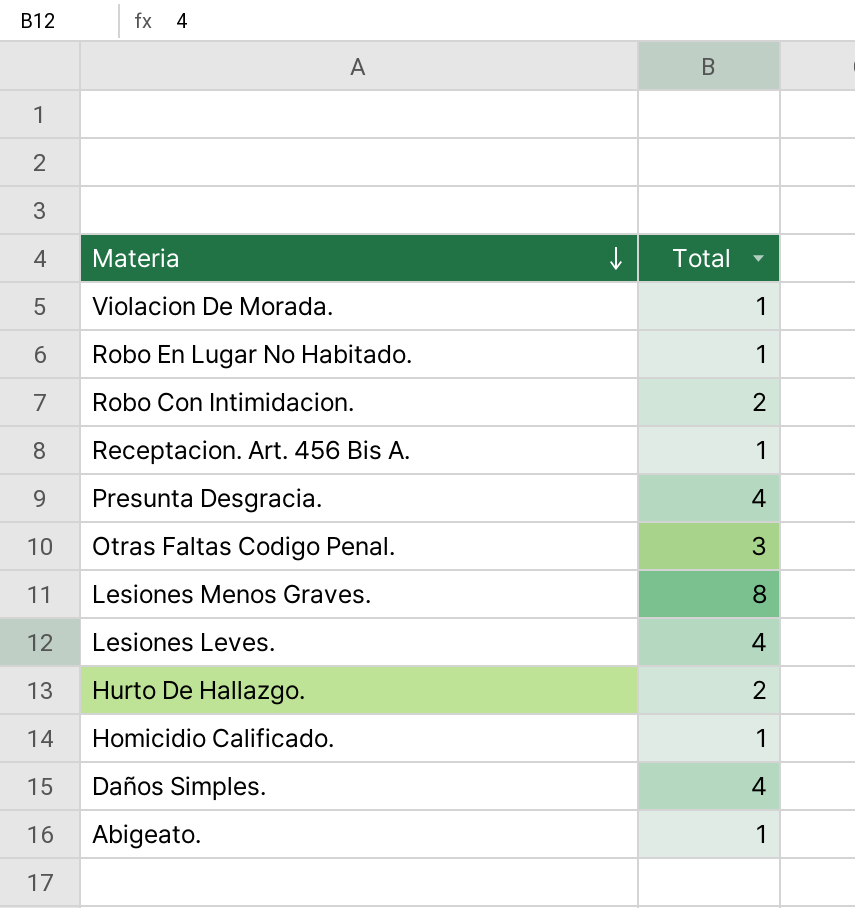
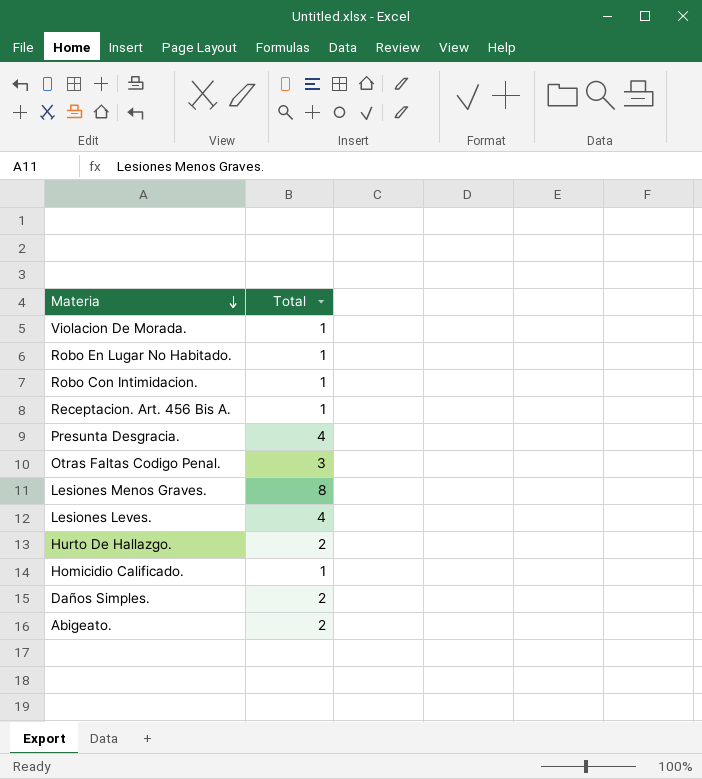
Robo Con Intimidacion. | Total: 2 -> 1
Daños Simples. | Total: 4 -> 2
Abigeato. | Total: 1 -> 2

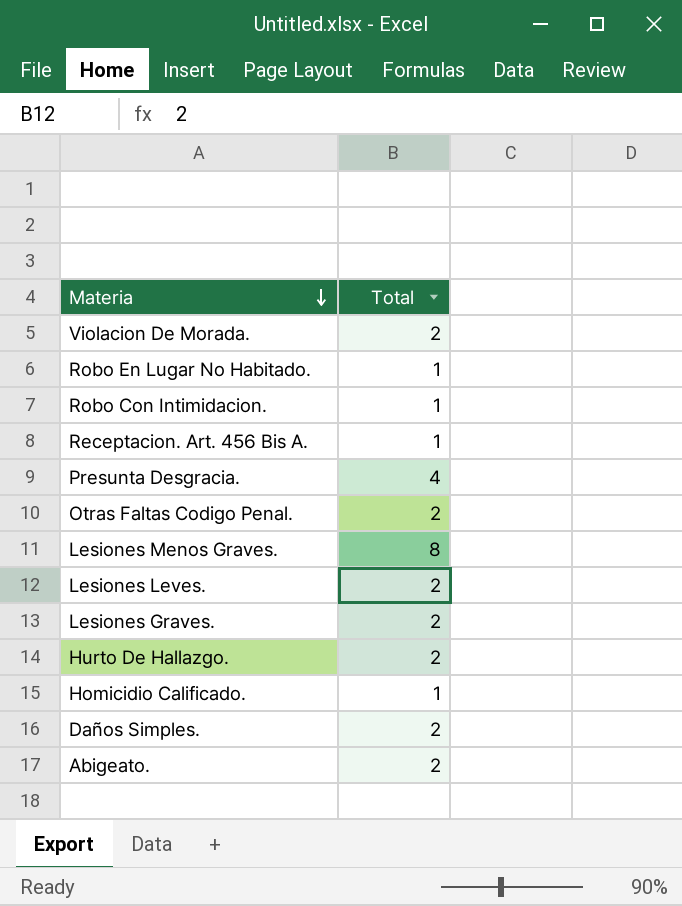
Violacion De Morada. | Total: 1 -> 2
Otras Faltas Codigo Penal. | Total: 3 -> 2
Lesiones Leves. | Total: 4 -> 2
row Lesiones Graves.: none -> 2

